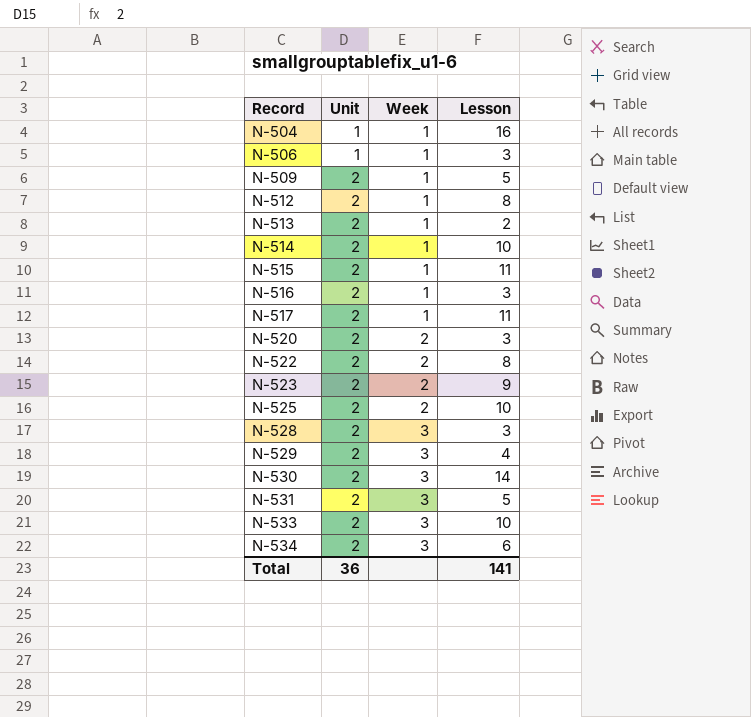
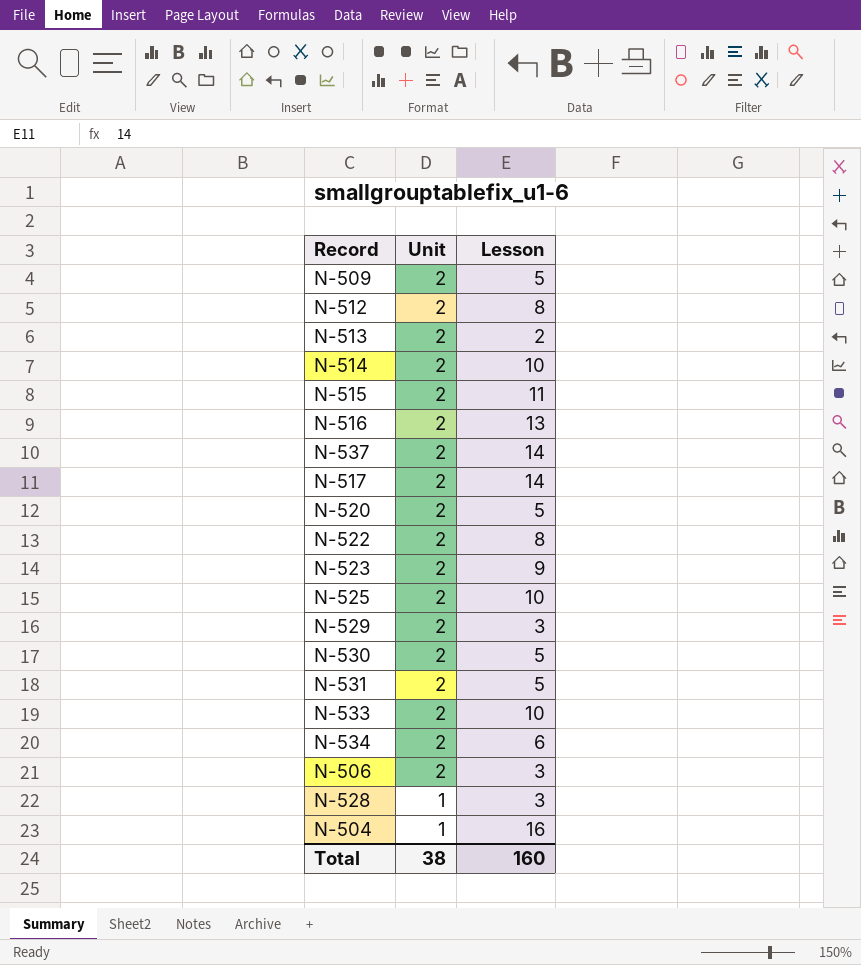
row order: Record ascending -> Unit descending
column Week | position: 3 -> none
N-516 | Lesson: 3 -> 13
row N-537: none -> 2 | 14
N-517 | Lesson: 11 -> 14
N-520 | Lesson: 3 -> 5
N-529 | Lesson: 4 -> 3
N-530 | Lesson: 14 -> 5
N-506 | Unit: 1 -> 2
N-528 | Unit: 2 -> 1
Total | Unit: 36 -> 38
Total | Lesson: 141 -> 160

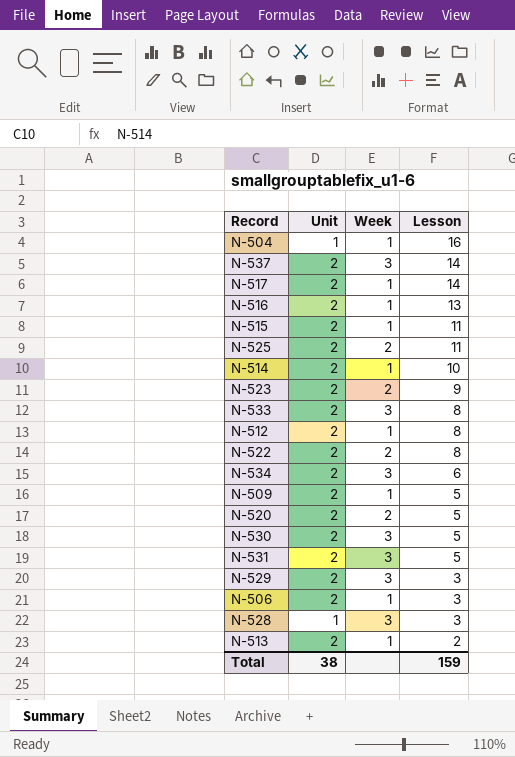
row order: Unit descending -> Lesson descending
column Week | position: none -> 3
N-525 | Lesson: 10 -> 11
N-533 | Lesson: 10 -> 8
Total | Lesson: 160 -> 159

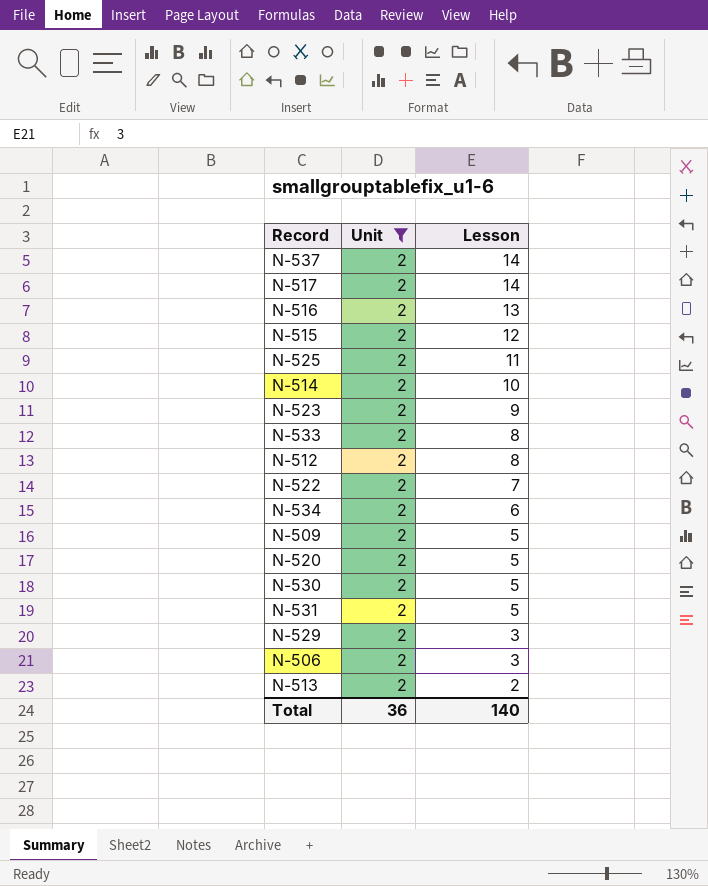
filter: none -> Unit = 2
column Week | position: 3 -> none
N-515 | Lesson: 11 -> 12
N-522 | Lesson: 8 -> 7
Total | Unit: 38 -> 36
Total | Lesson: 159 -> 140

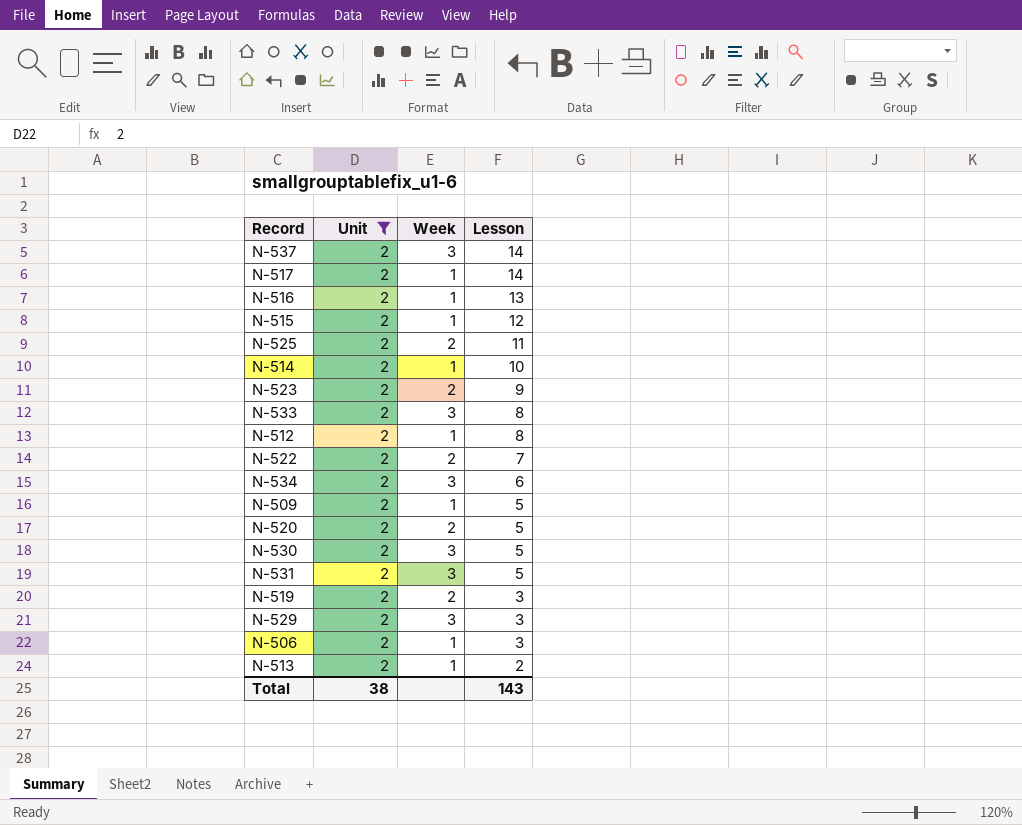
column Week | position: none -> 3
row N-519: none -> 2 | 2 | 3
Total | Unit: 36 -> 38
Total | Lesson: 140 -> 143

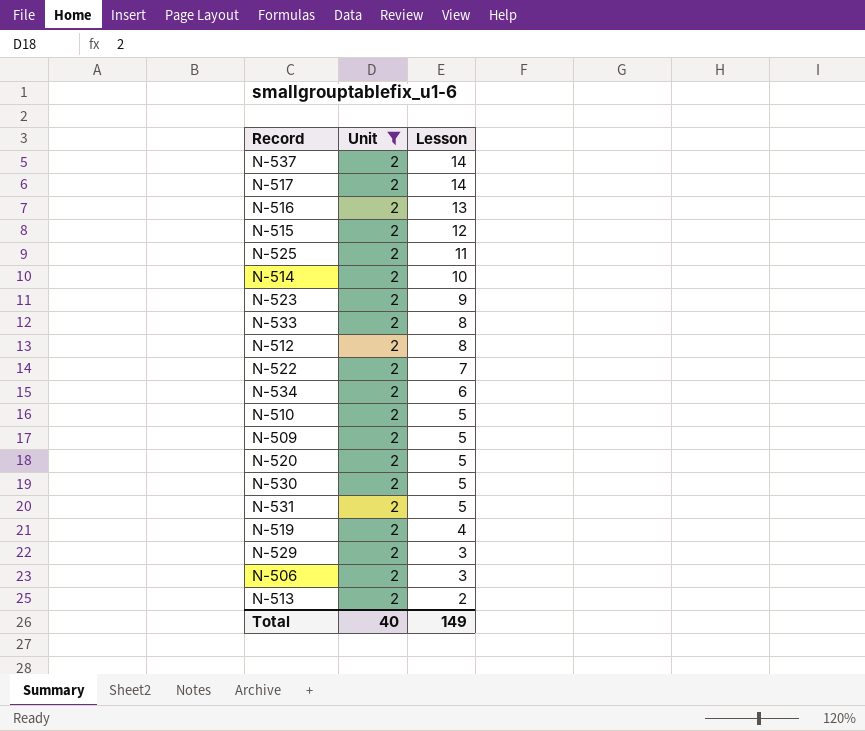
column Week | position: 3 -> none
row N-510: none -> 2 | 5
N-519 | Lesson: 3 -> 4
Total | Unit: 38 -> 40
Total | Lesson: 143 -> 149

